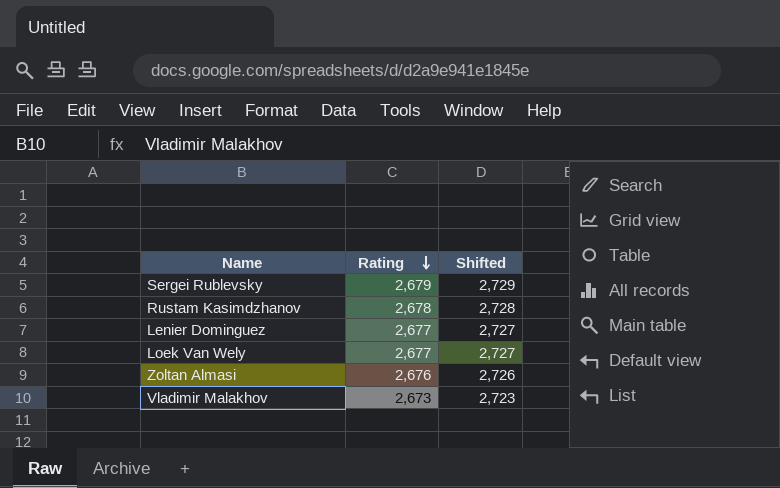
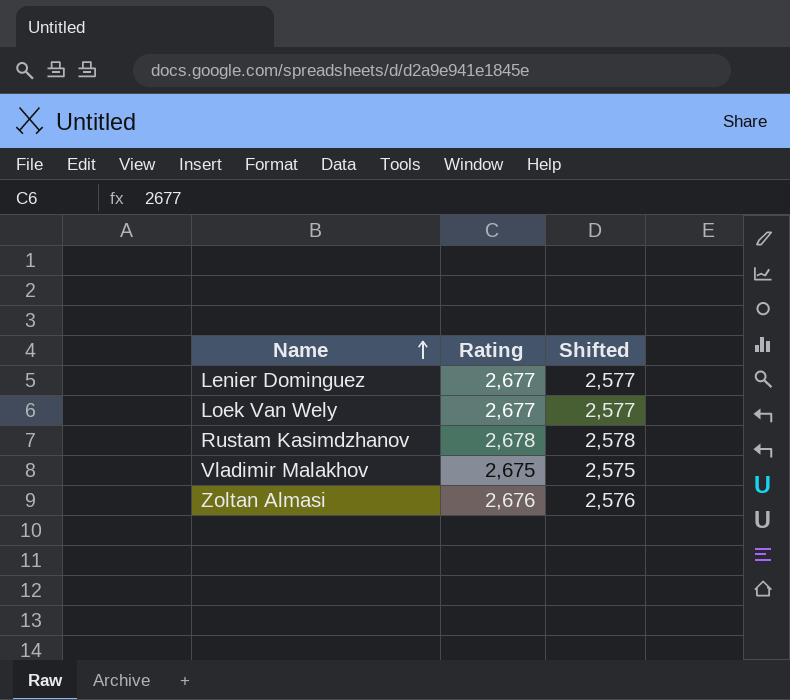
row order: Rating descending -> Name ascending
column Shifted | formula: [Rating] + 50 -> [Rating] - 100
row Sergei Rublevsky: 2,679 | 2,729 -> none
Vladimir Malakhov | Rating: 2,673 -> 2,675

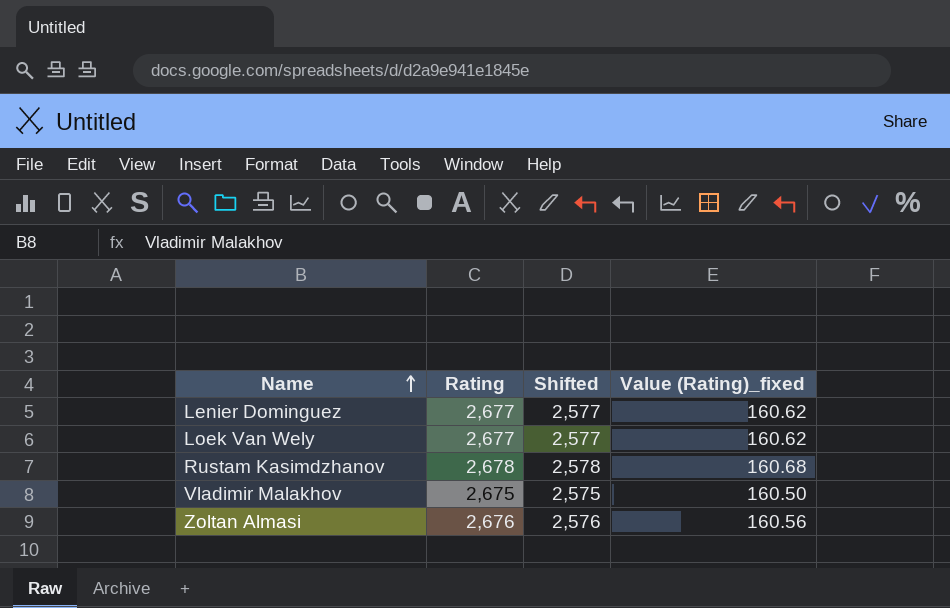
column Value (Rating)_fixed | formula: none -> [Rating] * 0.06

